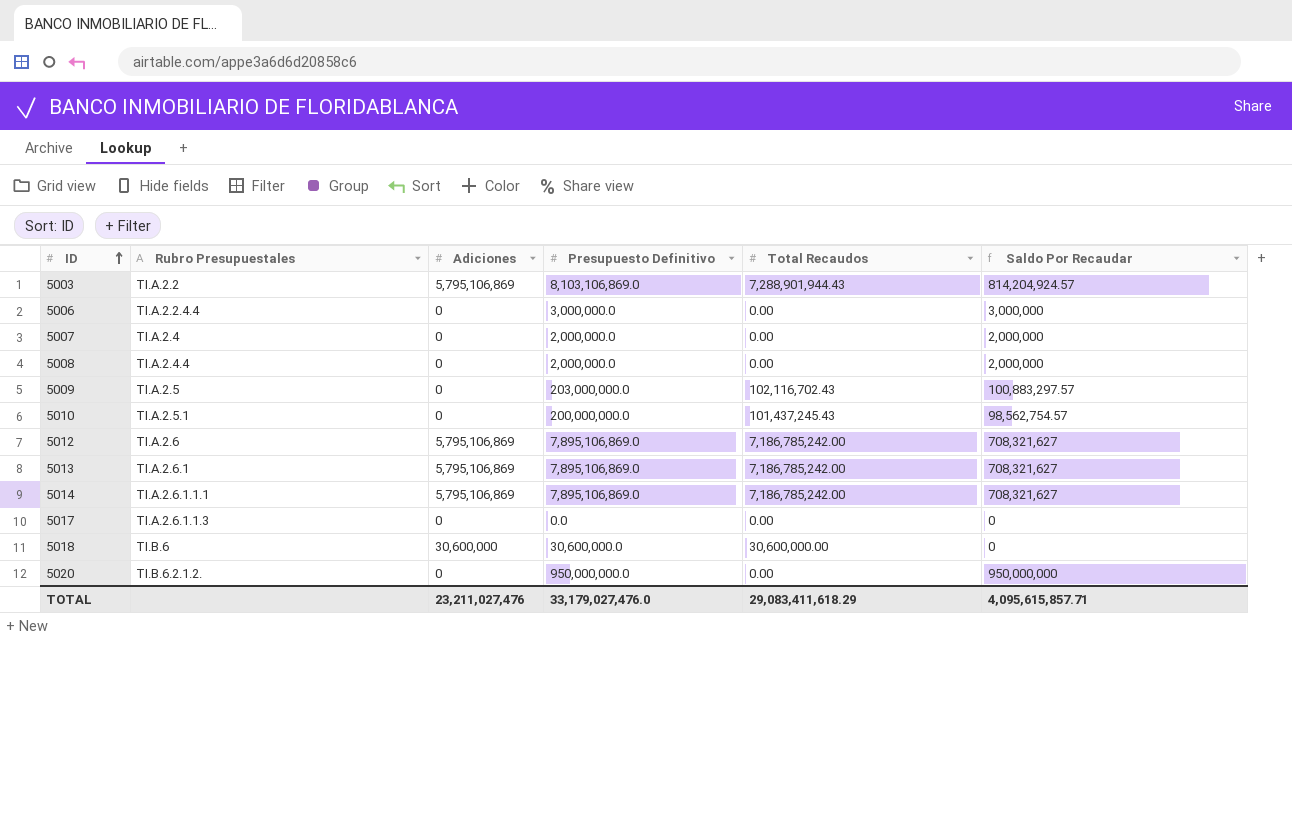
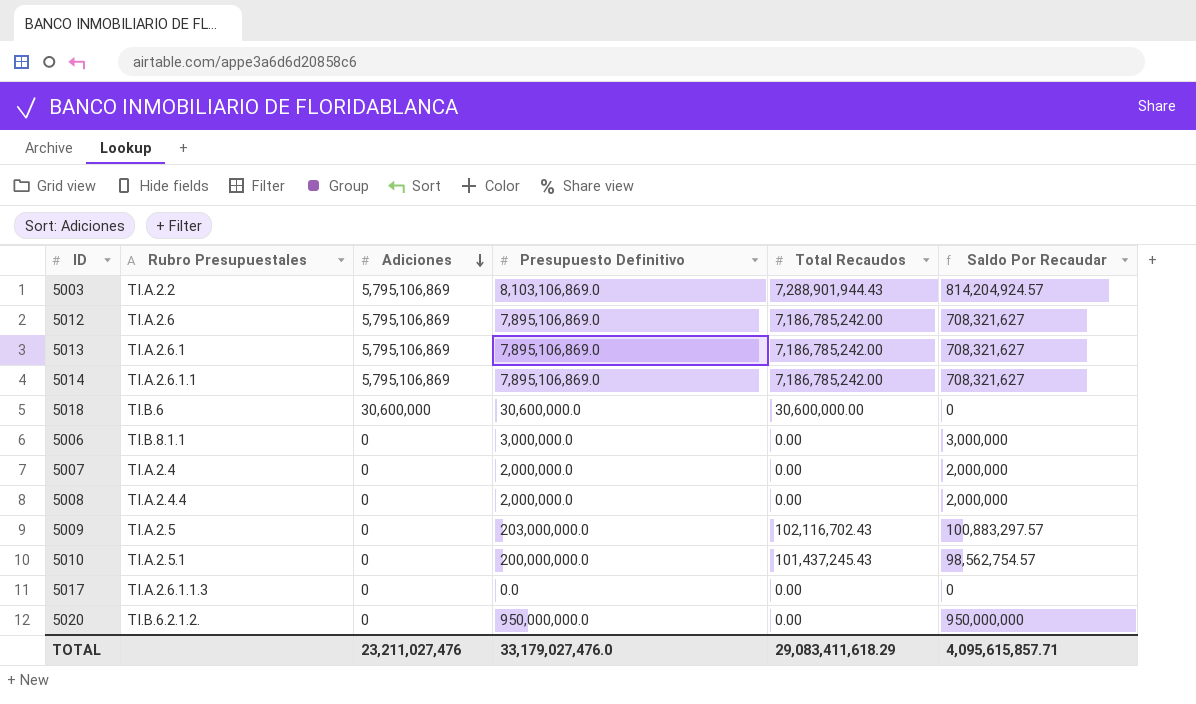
row order: ID ascending -> Adiciones descending
5014 | Rubro Presupuestales: TI.A.2.6.1.1.1 -> TI.A.2.6.1.1
5006 | Rubro Presupuestales: TI.A.2.2.4.4 -> TI.B.8.1.1

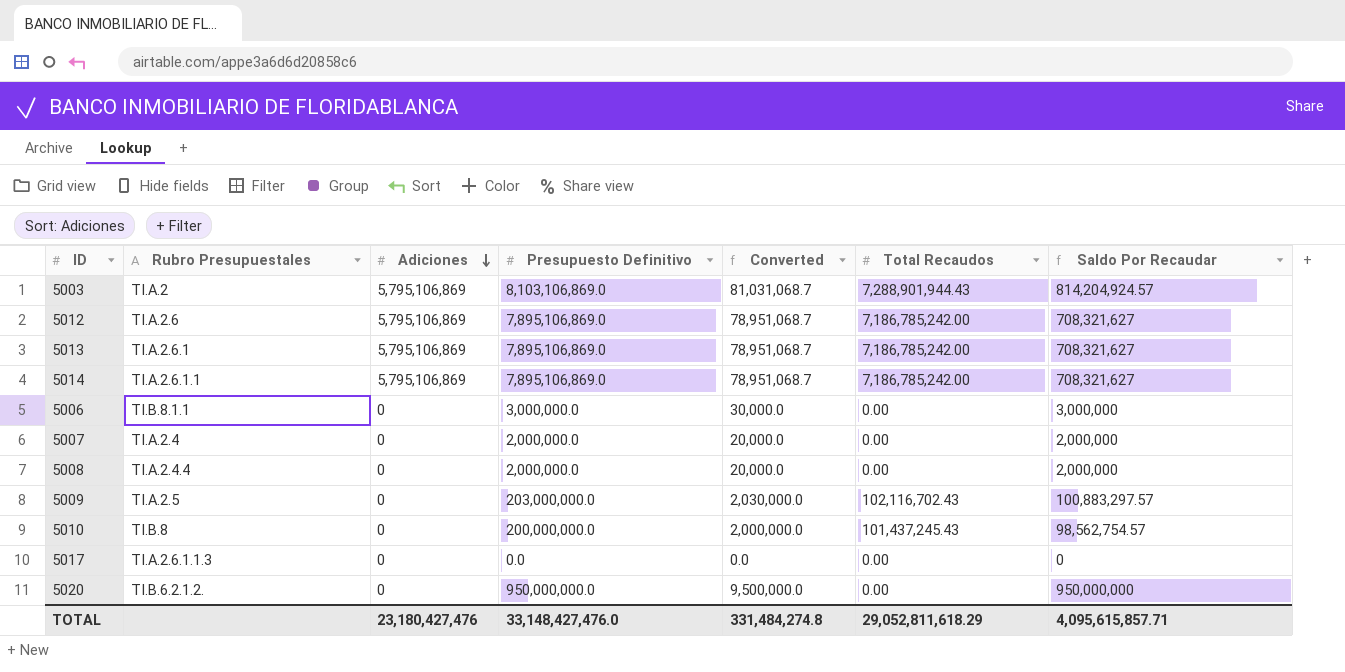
column Converted | formula: none -> [Presupuesto Definitivo] * 0.01
row 5018: TI.B.6 | 30,600,000 | 30,600,000.0 | 30,600,000.00 | 0 -> none
5003 | Rubro Presupuestales: TI.A.2.2 -> TI.A.2
5010 | Rubro Presupuestales: TI.A.2.5.1 -> TI.B.8
TOTAL | Adiciones: 23,211,027,476 -> 23,180,427,476
TOTAL | Presupuesto Definitivo: 33,179,027,476.0 -> 33,148,427,476.0
TOTAL | Total Recaudos: 29,083,411,618.29 -> 29,052,811,618.29

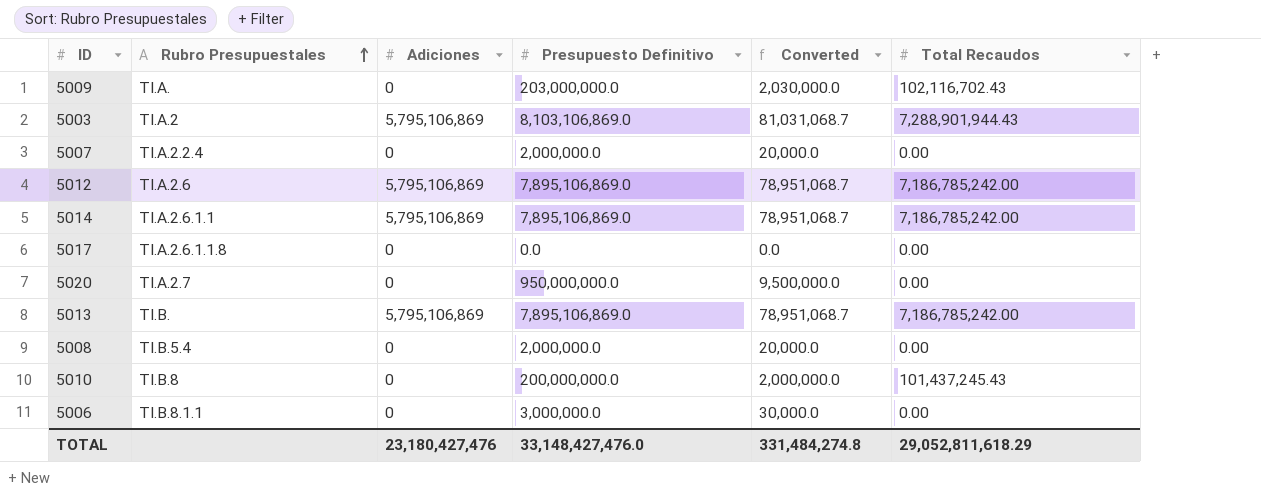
row order: Adiciones descending -> Rubro Presupuestales ascending
column Saldo Por Recaudar | formula: [Presupuesto Definitivo] - [Total Recaudos] -> none
5009 | Rubro Presupuestales: TI.A.2.5 -> TI.A.
5007 | Rubro Presupuestales: TI.A.2.4 -> TI.A.2.2.4
5017 | Rubro Presupuestales: TI.A.2.6.1.1.3 -> TI.A.2.6.1.1.8
5020 | Rubro Presupuestales: TI.B.6.2.1.2. -> TI.A.2.7
5013 | Rubro Presupuestales: TI.A.2.6.1 -> TI.B.
5008 | Rubro Presupuestales: TI.A.2.4.4 -> TI.B.5.4

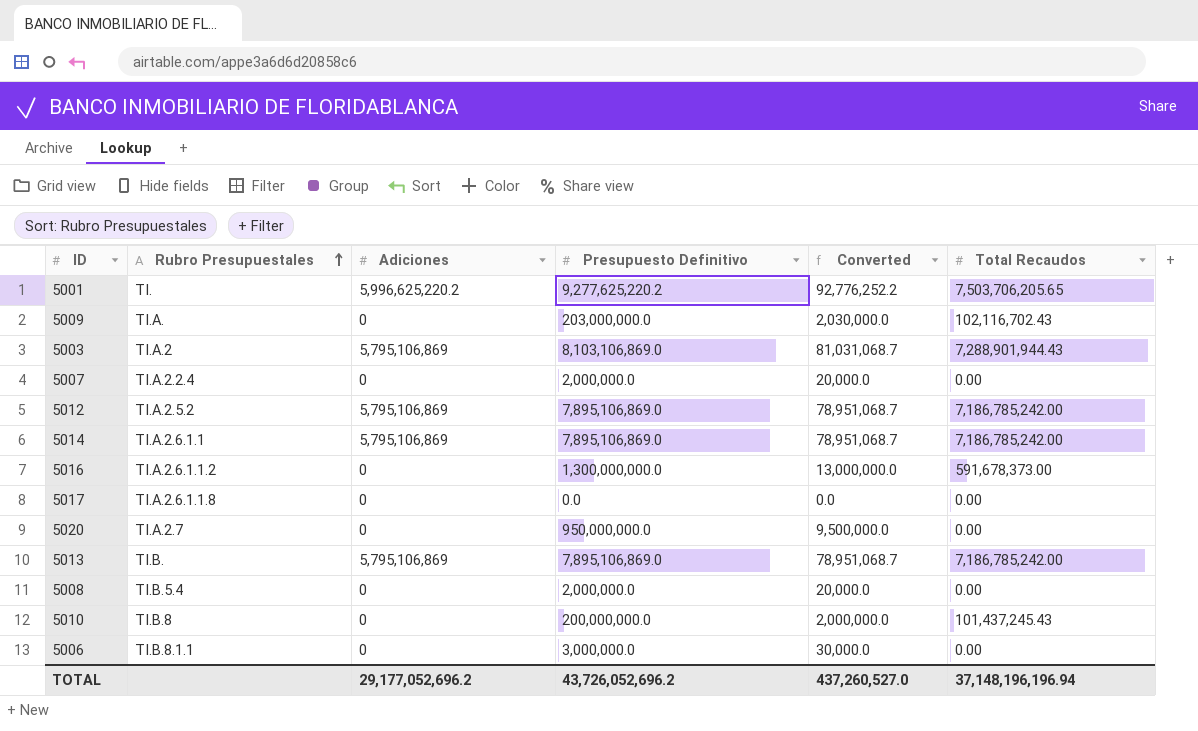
row 5001: none -> TI. | 5,996,625,220.2 | 9,277,625,220.2 | 92,776,252.2 | 7,503,706,205.65
5012 | Rubro Presupuestales: TI.A.2.6 -> TI.A.2.5.2
row 5016: none -> TI.A.2.6.1.1.2 | 0 | 1,300,000,000.0 | 13,000,000.0 | 591,678,373.00
TOTAL | Adiciones: 23,180,427,476 -> 29,177,052,696.2
TOTAL | Presupuesto Definitivo: 33,148,427,476.0 -> 43,726,052,696.2
TOTAL | Converted: 331,484,274.8 -> 437,260,527.0
TOTAL | Total Recaudos: 29,052,811,618.29 -> 37,148,196,196.94

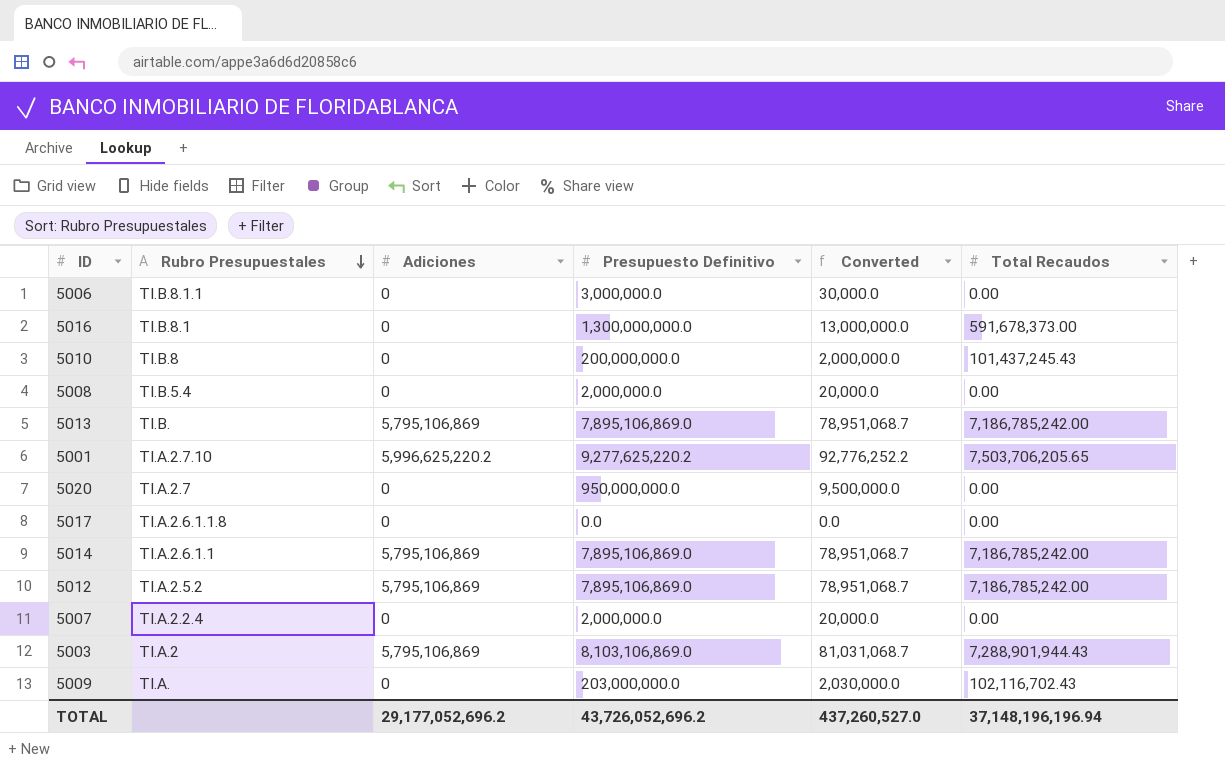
row order: Rubro Presupuestales ascending -> Rubro Presupuestales descending
5016 | Rubro Presupuestales: TI.A.2.6.1.1.2 -> TI.B.8.1
5001 | Rubro Presupuestales: TI. -> TI.A.2.7.10

